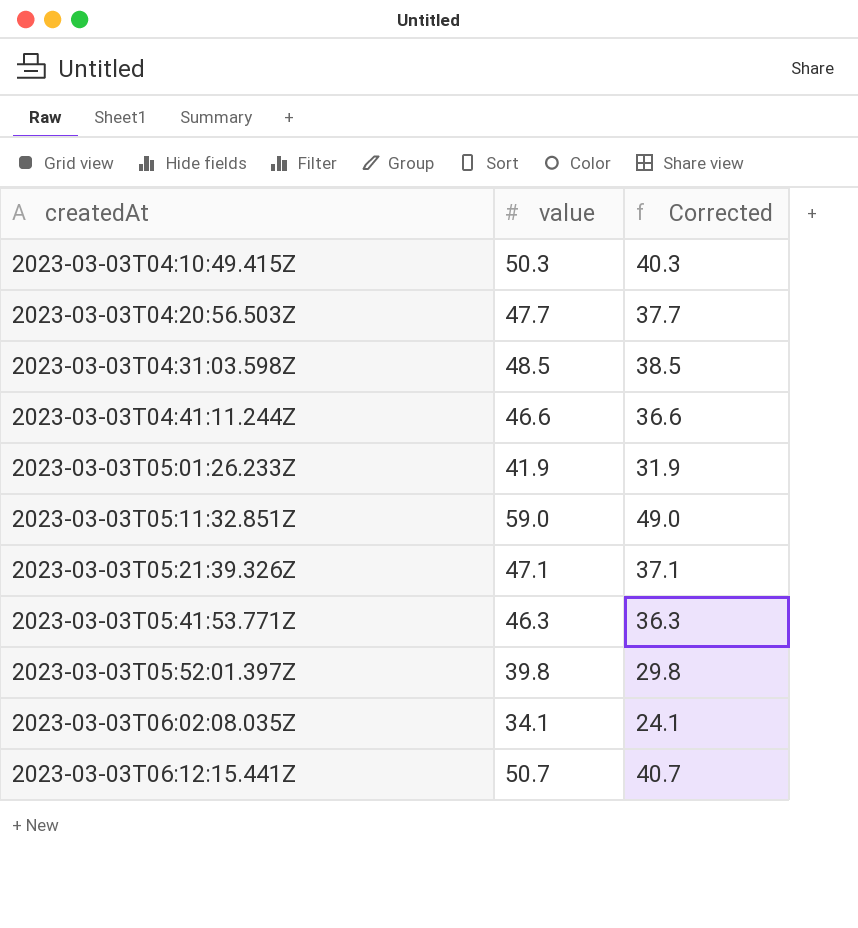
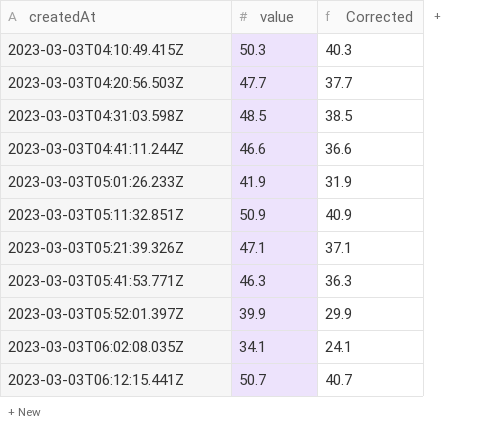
2023-03-03T05:11:32.851Z | value: 59.0 -> 50.9
2023-03-03T05:11:32.851Z | Corrected: 49.0 -> 40.9
2023-03-03T05:52:01.397Z | value: 39.8 -> 39.9
2023-03-03T05:52:01.397Z | Corrected: 29.8 -> 29.9

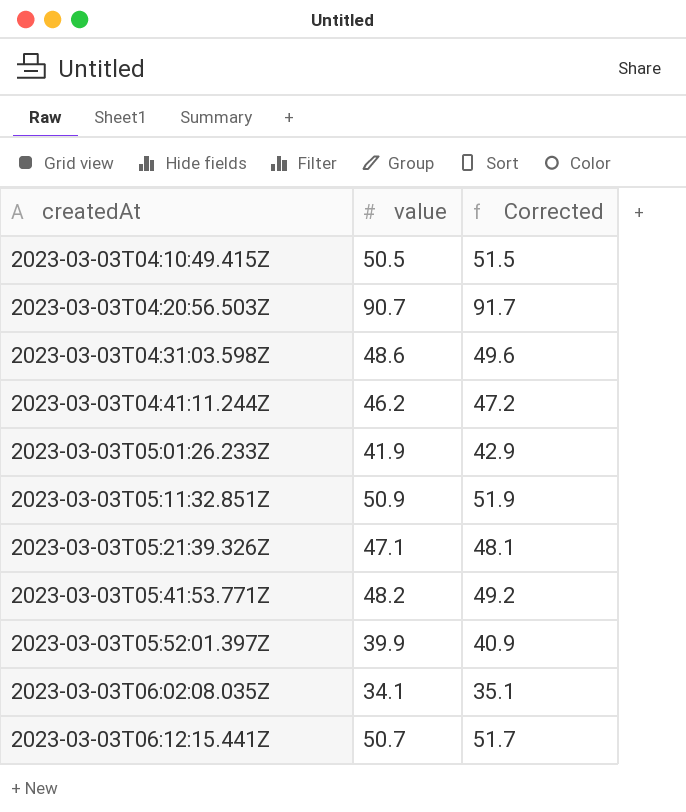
column Corrected | formula: [value] - 10 -> [value] + 1
2023-03-03T04:10:49.415Z | value: 50.3 -> 50.5
2023-03-03T04:20:56.503Z | value: 47.7 -> 90.7
2023-03-03T04:31:03.598Z | value: 48.5 -> 48.6
2023-03-03T04:41:11.244Z | value: 46.6 -> 46.2
2023-03-03T05:41:53.771Z | value: 46.3 -> 48.2

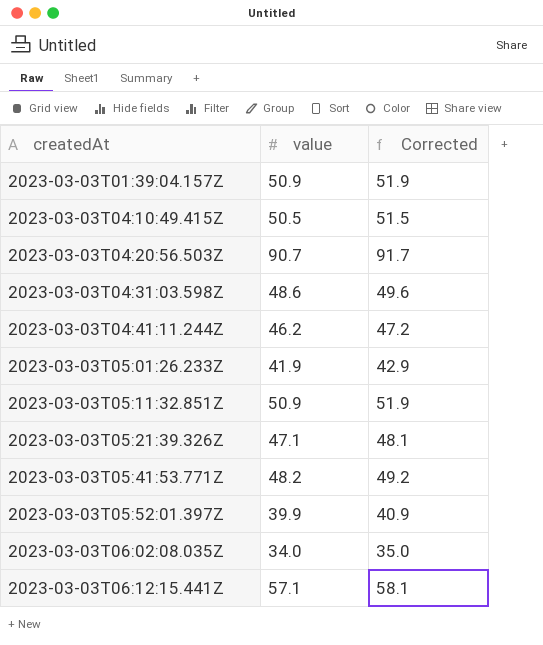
row 2023-03-03T01:39:04.157Z: none -> 50.9 | 51.9
2023-03-03T06:02:08.035Z | value: 34.1 -> 34.0
2023-03-03T06:02:08.035Z | Corrected: 35.1 -> 35.0
2023-03-03T06:12:15.441Z | value: 50.7 -> 57.1
2023-03-03T06:12:15.441Z | Corrected: 51.7 -> 58.1

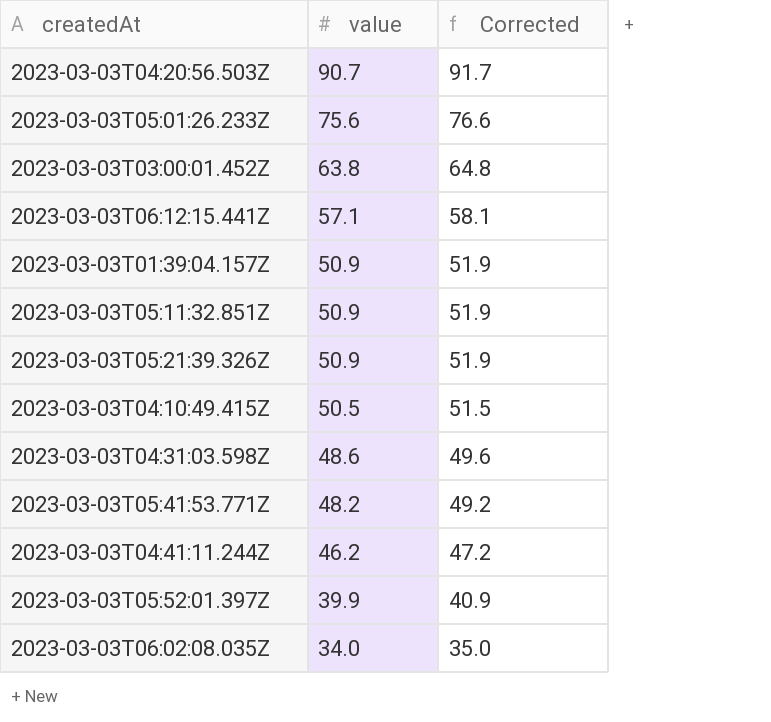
row order: createdAt ascending -> value descending
2023-03-03T05:01:26.233Z | value: 41.9 -> 75.6
2023-03-03T05:01:26.233Z | Corrected: 42.9 -> 76.6
row 2023-03-03T03:00:01.452Z: none -> 63.8 | 64.8
2023-03-03T05:21:39.326Z | value: 47.1 -> 50.9
2023-03-03T05:21:39.326Z | Corrected: 48.1 -> 51.9

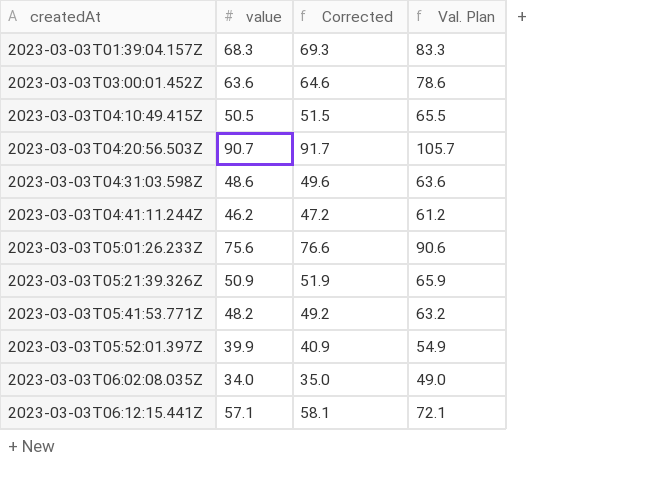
row order: value descending -> createdAt ascending
column Val. Plan | formula: none -> [value] + 15
row 2023-03-03T05:11:32.851Z: 50.9 | 51.9 -> none
2023-03-03T01:39:04.157Z | value: 50.9 -> 68.3
2023-03-03T01:39:04.157Z | Corrected: 51.9 -> 69.3
2023-03-03T03:00:01.452Z | value: 63.8 -> 63.6
2023-03-03T03:00:01.452Z | Corrected: 64.8 -> 64.6

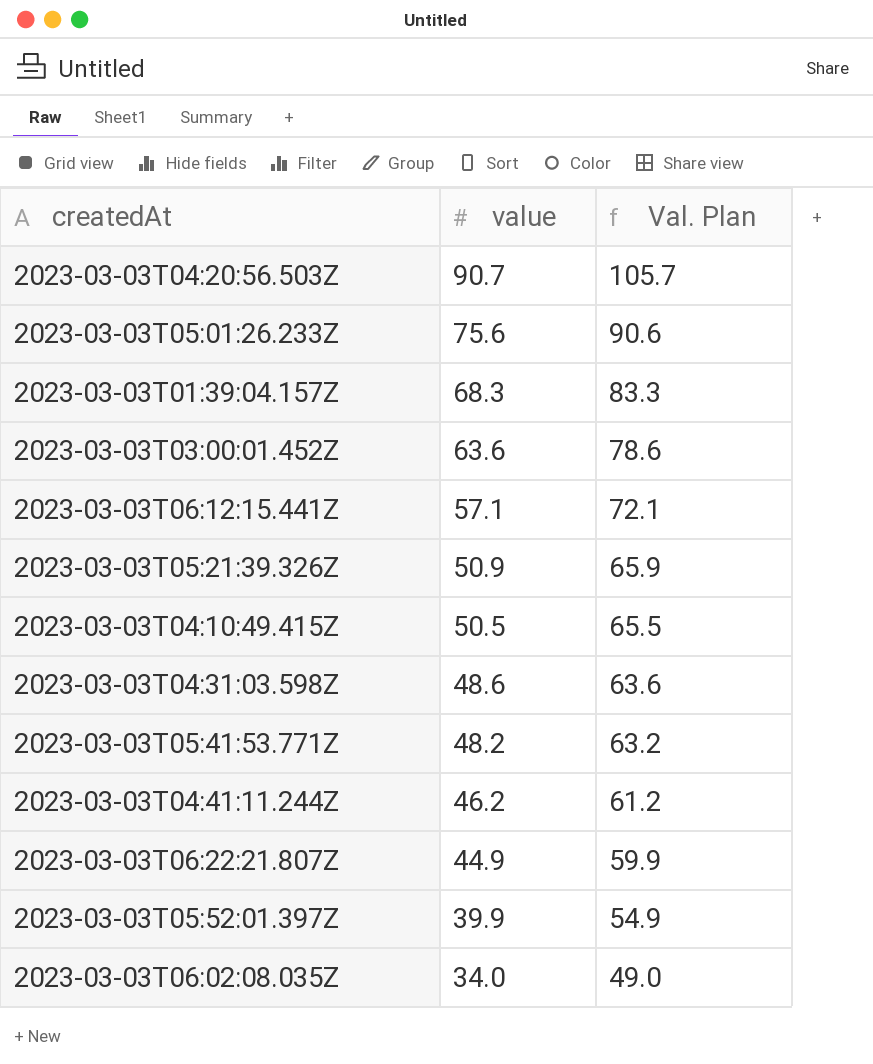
row order: createdAt ascending -> value descending
column Corrected | formula: [value] + 1 -> none
row 2023-03-03T06:22:21.807Z: none -> 44.9 | 59.9

